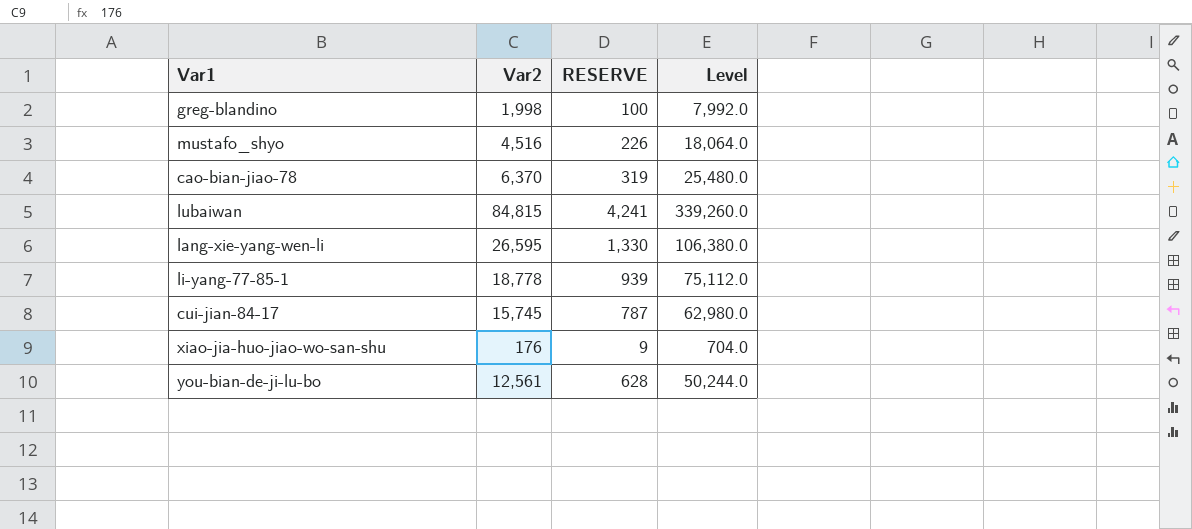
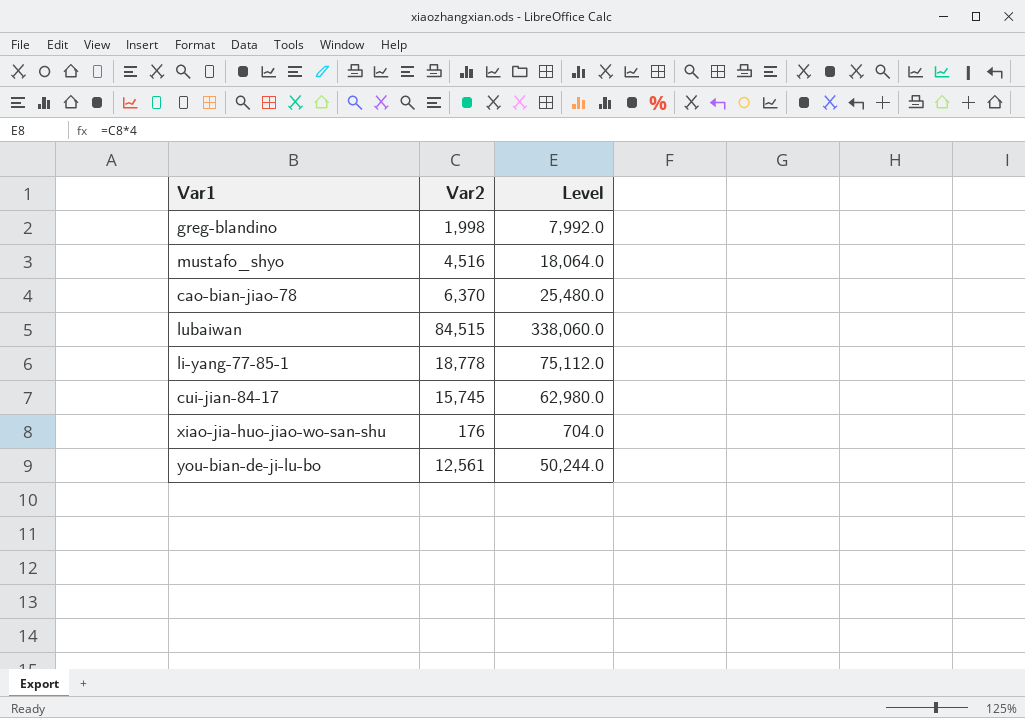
column RESERVE | formula: [Var2] * 0.05 -> none
row lang-xie-yang-wen-li: 26,595 | 1,330 | 106,380.0 -> none
lubaiwan | Var2: 84,815 -> 84,515
lubaiwan | Level: 339,260.0 -> 338,060.0

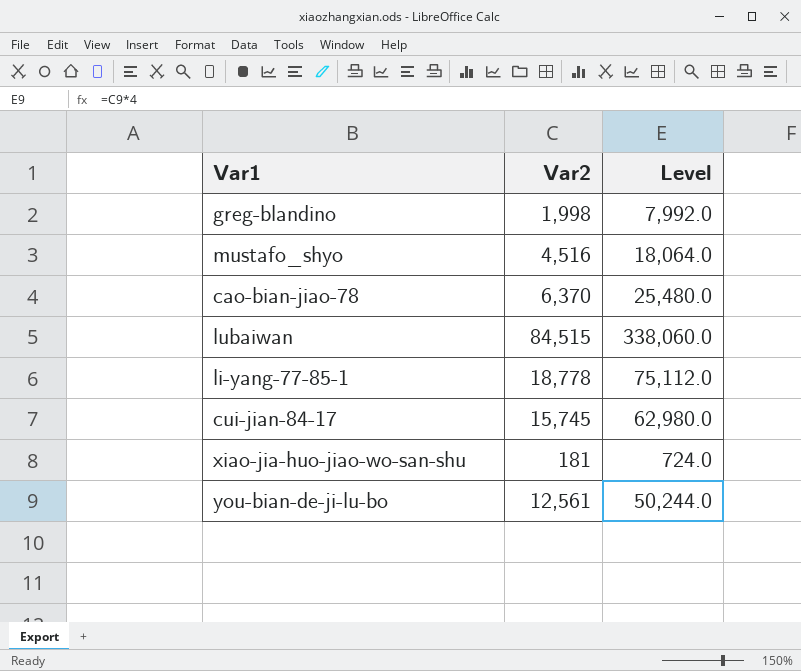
xiao-jia-huo-jiao-wo-san-shu | Var2: 176 -> 181
xiao-jia-huo-jiao-wo-san-shu | Level: 704.0 -> 724.0

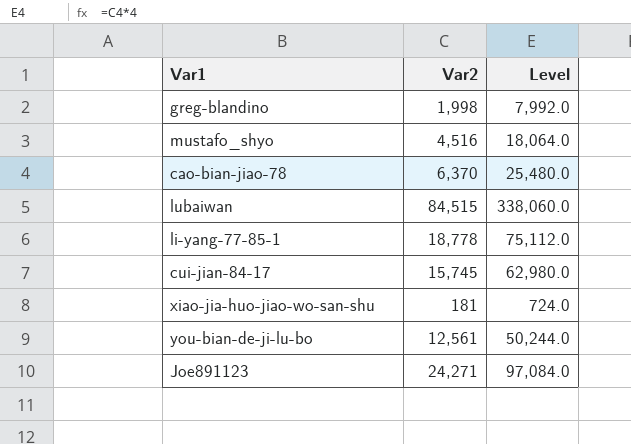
row Joe891123: none -> 24,271 | 97,084.0

